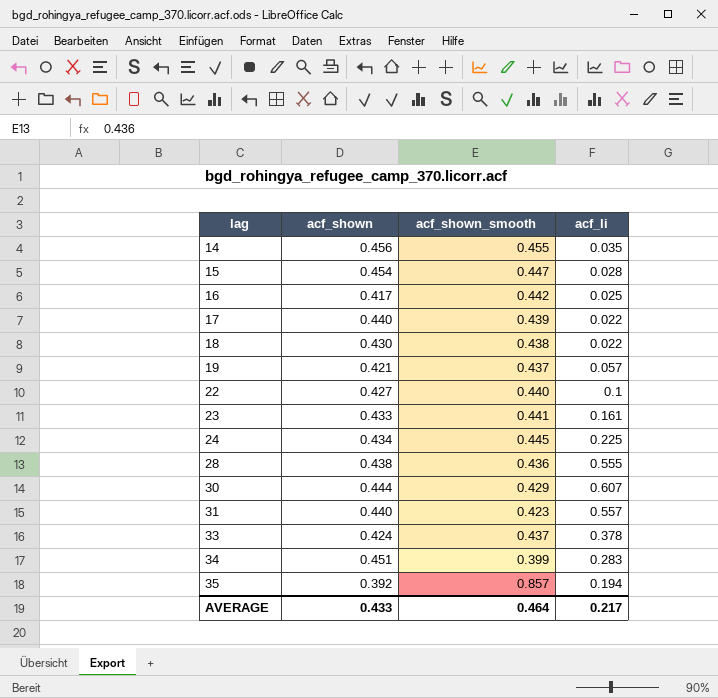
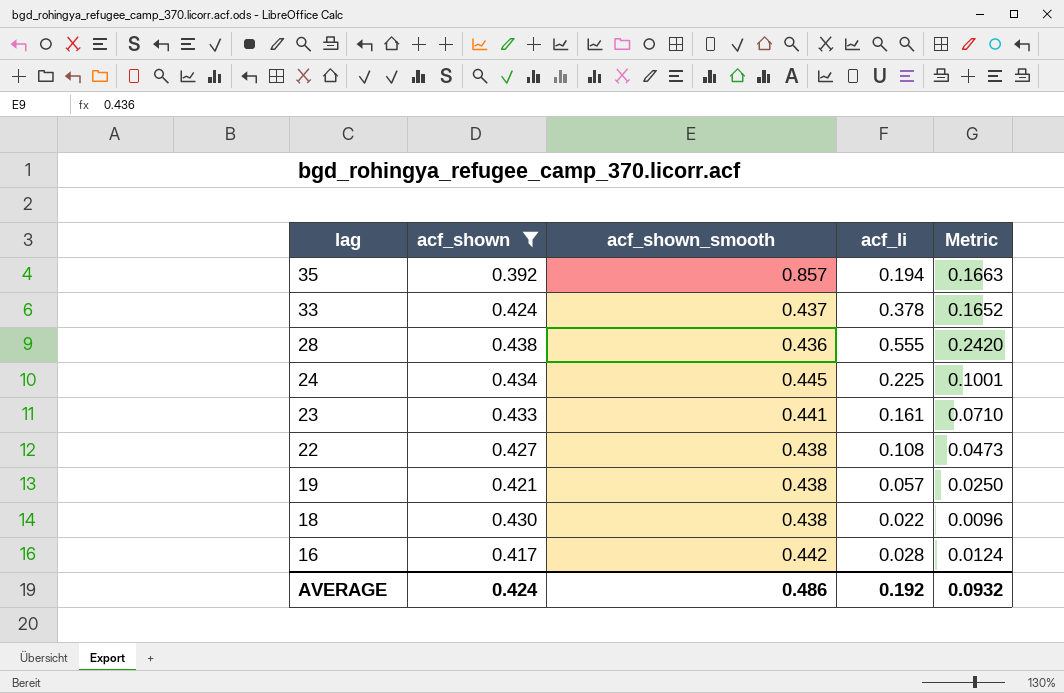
filter: none -> acf_shown <= 0.438
row order: lag ascending -> lag descending
column Metric | formula: none -> [acf_shown_smooth] * [acf_li]
22 | acf_shown_smooth: 0.440 -> 0.438
22 | acf_li: 0.1 -> 0.108
19 | acf_shown_smooth: 0.437 -> 0.438
16 | acf_li: 0.025 -> 0.028
AVERAGE | acf_shown: 0.433 -> 0.424
AVERAGE | acf_shown_smooth: 0.464 -> 0.486
AVERAGE | acf_li: 0.217 -> 0.192

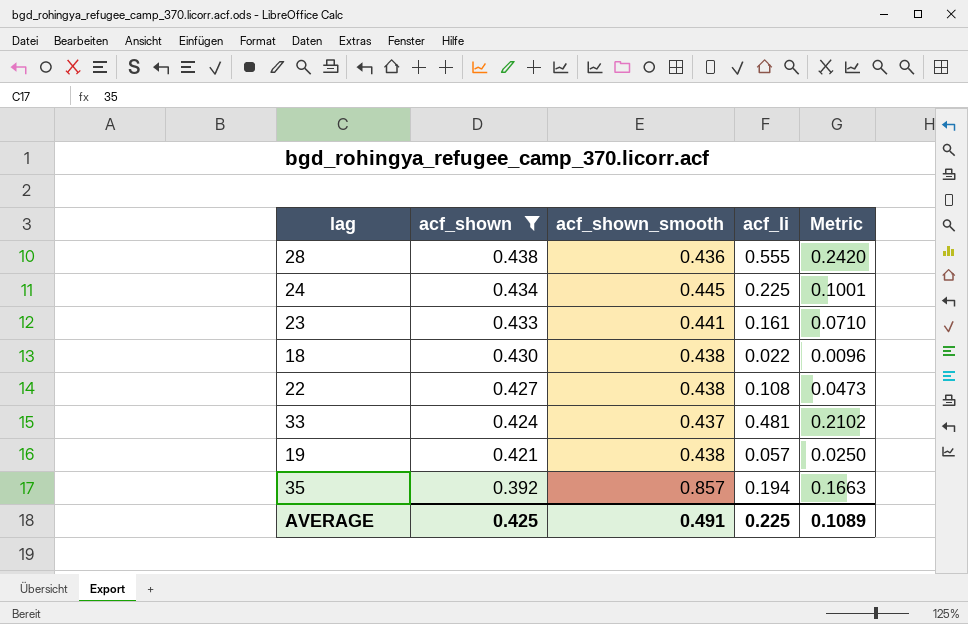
row order: lag descending -> acf_shown descending
row 16: 0.417 | 0.442 | 0.028 | 0.0124 -> none
33 | acf_li: 0.378 -> 0.481
33 | Metric: 0.1652 -> 0.2102
AVERAGE | acf_shown: 0.424 -> 0.425
AVERAGE | acf_shown_smooth: 0.486 -> 0.491
AVERAGE | acf_li: 0.192 -> 0.225
AVERAGE | Metric: 0.0932 -> 0.1089

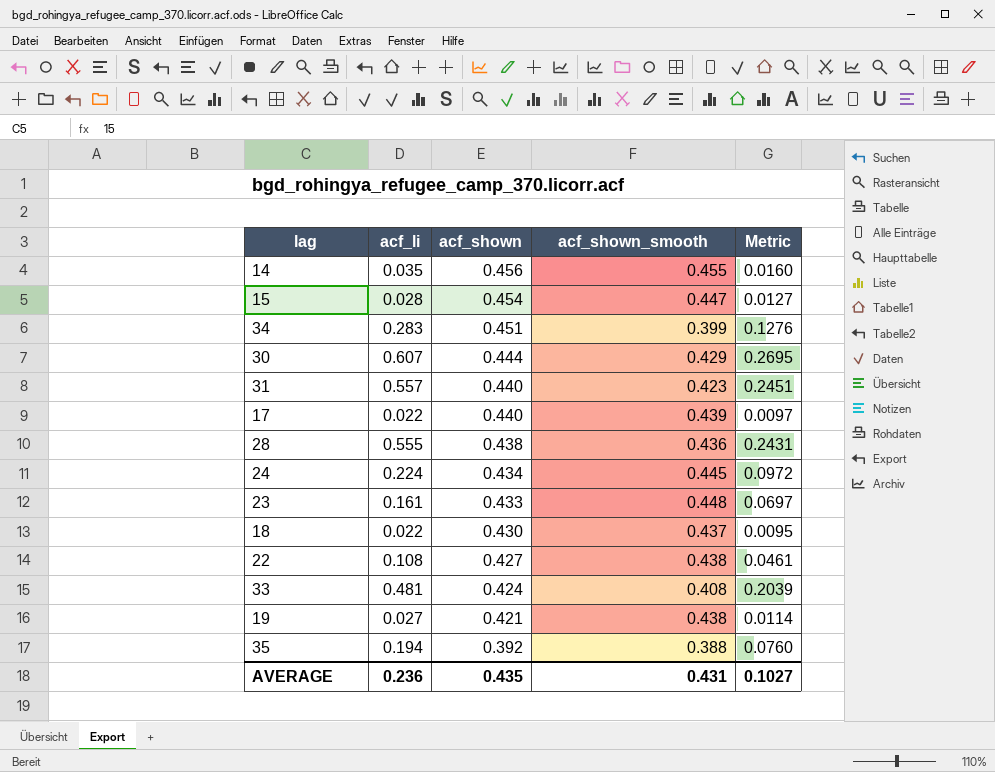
filter: acf_shown <= 0.438 -> none
column acf_li | position: 4 -> 2
column Metric | formula: [acf_shown_smooth] * [acf_li] -> [acf_li] * [acf_shown]
24 | acf_li: 0.225 -> 0.224
23 | acf_shown_smooth: 0.441 -> 0.448
18 | acf_shown_smooth: 0.438 -> 0.437
33 | acf_shown_smooth: 0.437 -> 0.408
19 | acf_li: 0.057 -> 0.027
35 | acf_shown_smooth: 0.857 -> 0.388
AVERAGE | acf_li: 0.225 -> 0.236
AVERAGE | acf_shown: 0.425 -> 0.435
AVERAGE | acf_shown_smooth: 0.491 -> 0.431
AVERAGE | Metric: 0.1089 -> 0.1027

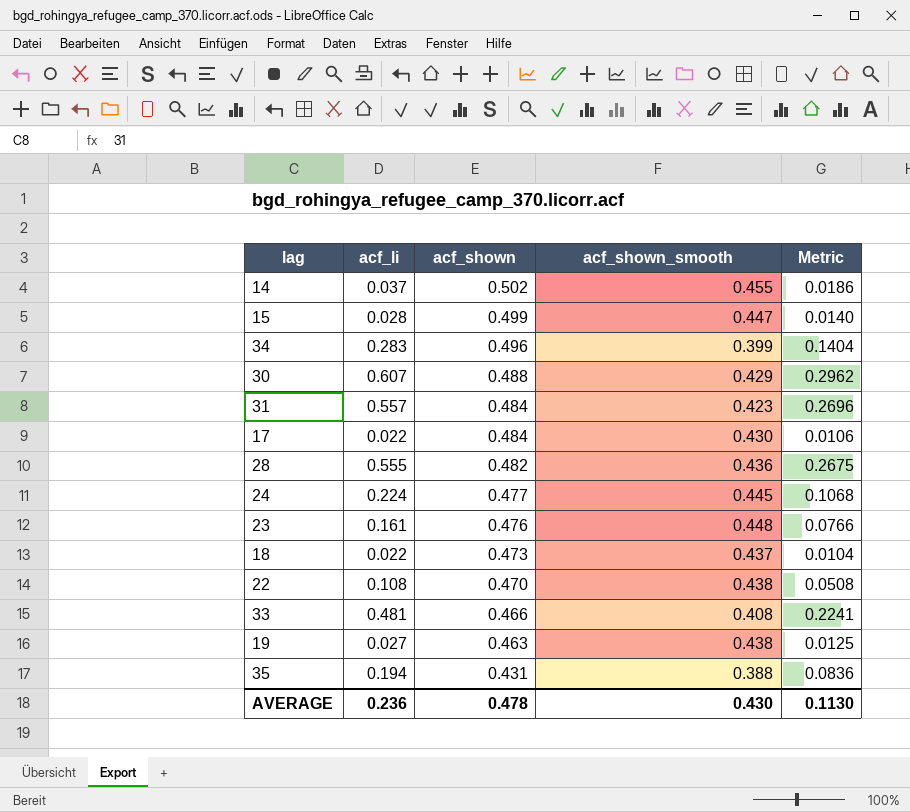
14 | acf_li: 0.035 -> 0.037
14 | acf_shown: 0.456 -> 0.502
14 | Metric: 0.0160 -> 0.0186
15 | acf_shown: 0.454 -> 0.499
15 | Metric: 0.0127 -> 0.0140
34 | acf_shown: 0.451 -> 0.496
34 | Metric: 0.1276 -> 0.1404
30 | acf_shown: 0.444 -> 0.488
30 | Metric: 0.2695 -> 0.2962
31 | acf_shown: 0.440 -> 0.484
31 | Metric: 0.2451 -> 0.2696
17 | acf_shown: 0.440 -> 0.484
17 | acf_shown_smooth: 0.439 -> 0.430
17 | Metric: 0.0097 -> 0.0106
28 | acf_shown: 0.438 -> 0.482
28 | Metric: 0.2431 -> 0.2675
24 | acf_shown: 0.434 -> 0.477
24 | Metric: 0.0972 -> 0.1068
23 | acf_shown: 0.433 -> 0.476
23 | Metric: 0.0697 -> 0.0766
18 | acf_shown: 0.430 -> 0.473
18 | Metric: 0.0095 -> 0.0104
22 | acf_shown: 0.427 -> 0.470
22 | Metric: 0.0461 -> 0.0508
33 | acf_shown: 0.424 -> 0.466
33 | Metric: 0.2039 -> 0.2241
19 | acf_shown: 0.421 -> 0.463
19 | Metric: 0.0114 -> 0.0125
35 | acf_shown: 0.392 -> 0.431
35 | Metric: 0.0760 -> 0.0836
AVERAGE | acf_shown: 0.435 -> 0.478
AVERAGE | acf_shown_smooth: 0.431 -> 0.430
AVERAGE | Metric: 0.1027 -> 0.1130

